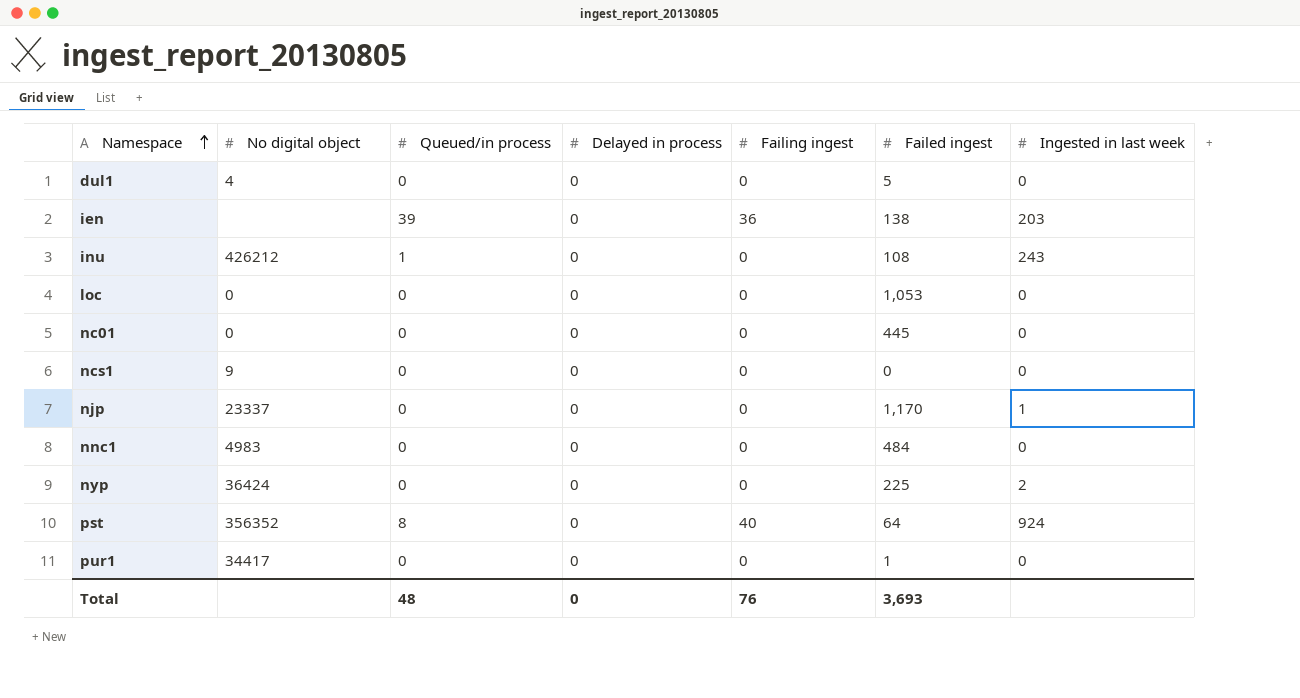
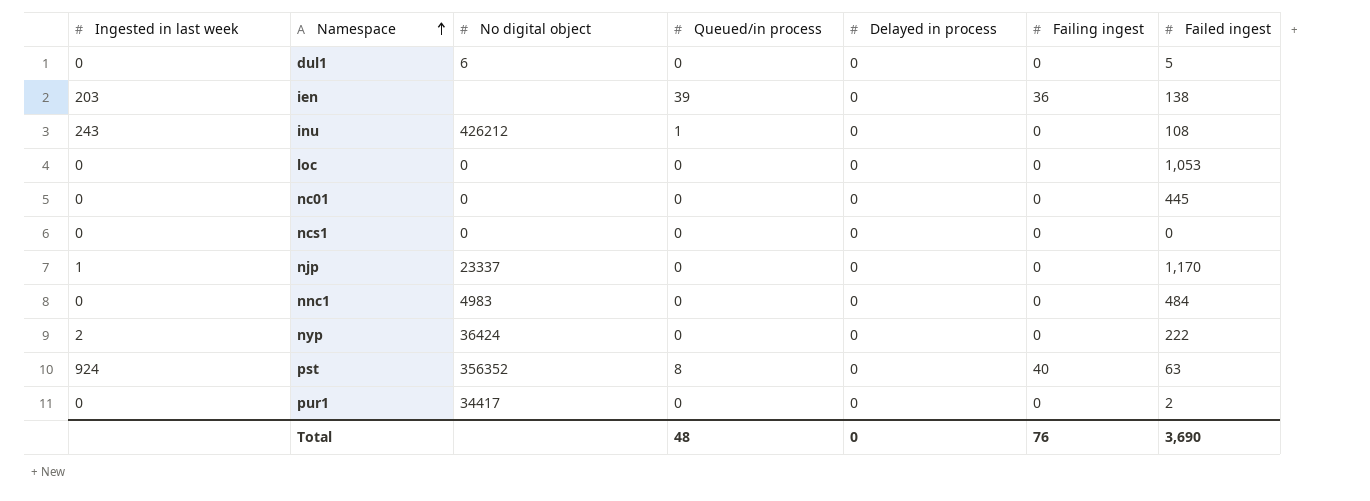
column Ingested in last week | position: 7 -> 1
dul1 | No digital object: 4 -> 6
ncs1 | No digital object: 9 -> 0
nyp | Failed ingest: 225 -> 222
pst | Failed ingest: 64 -> 63
pur1 | Failed ingest: 1 -> 2
Total | Failed ingest: 3,693 -> 3,690

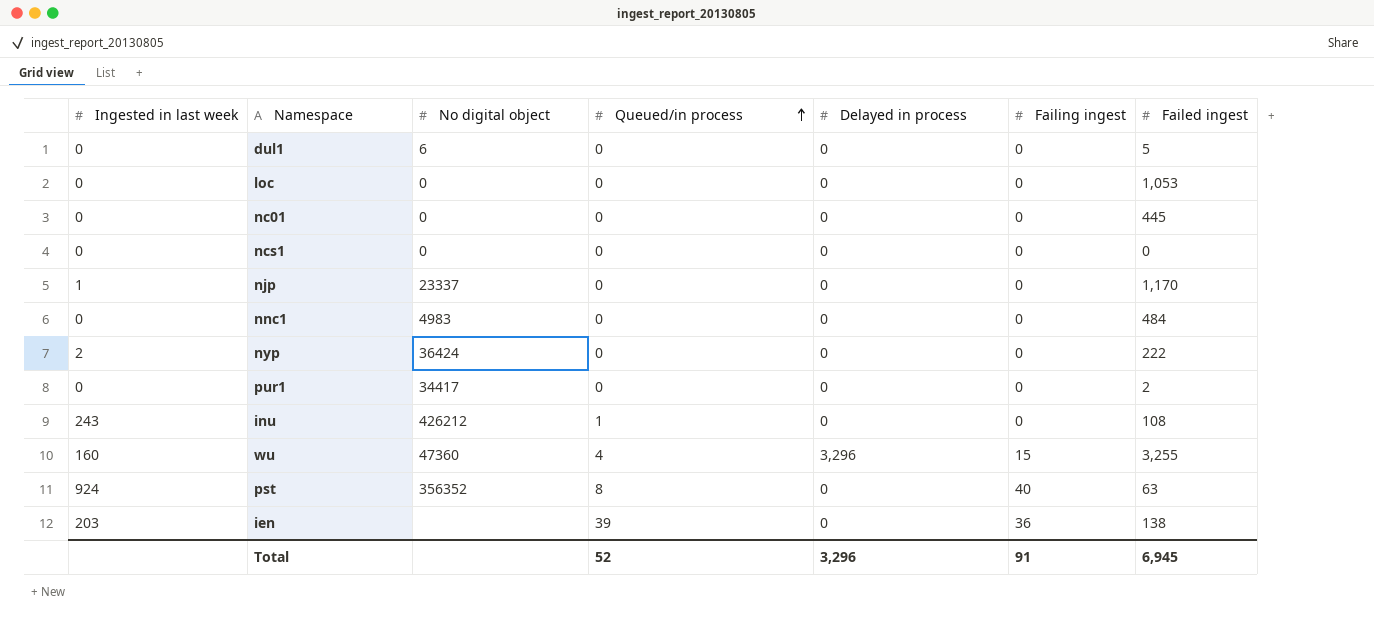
row order: Namespace ascending -> Queued/in process ascending
row wu: none -> 160 | 47360 | 4 | 3,296 | 15 | 3,255
Total | Queued/in process: 48 -> 52
Total | Delayed in process: 0 -> 3,296
Total | Failing ingest: 76 -> 91
Total | Failed ingest: 3,690 -> 6,945

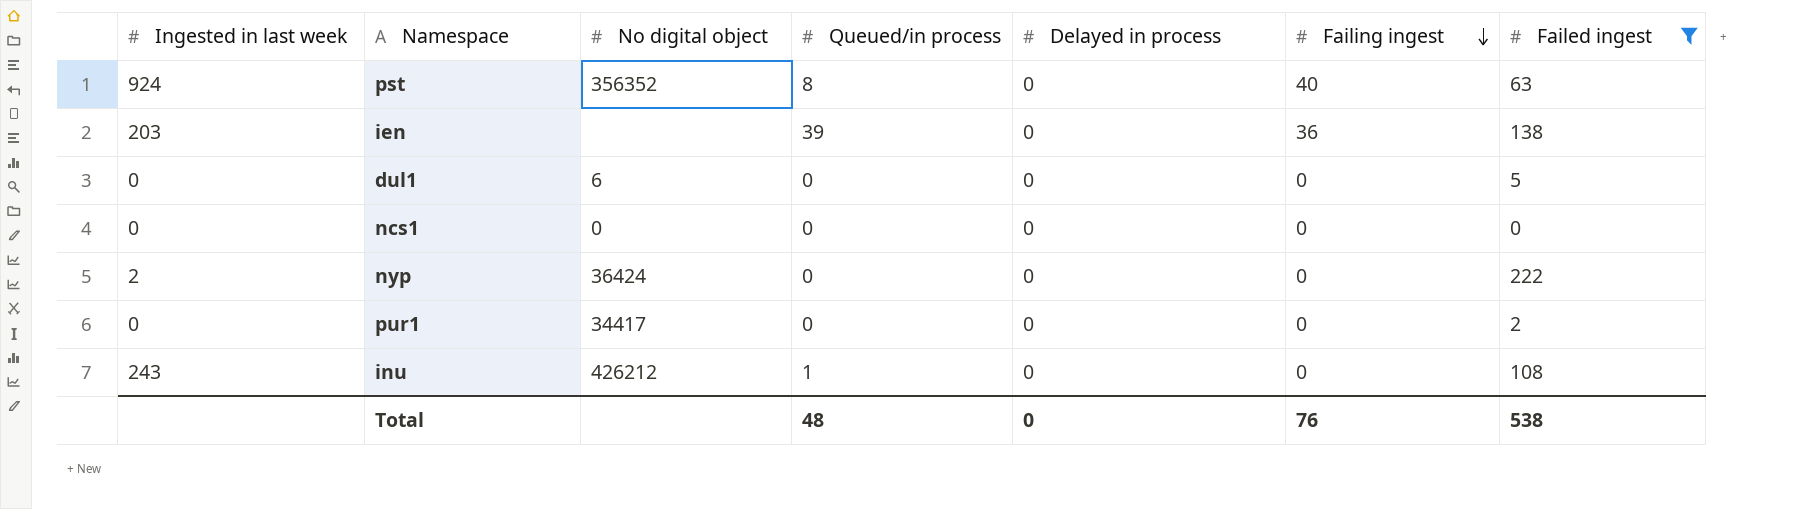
filter: none -> Failed ingest <= 222
row order: Queued/in process ascending -> Failing ingest descending
Total | Queued/in process: 52 -> 48
Total | Delayed in process: 3,296 -> 0
Total | Failing ingest: 91 -> 76
Total | Failed ingest: 6,945 -> 538

